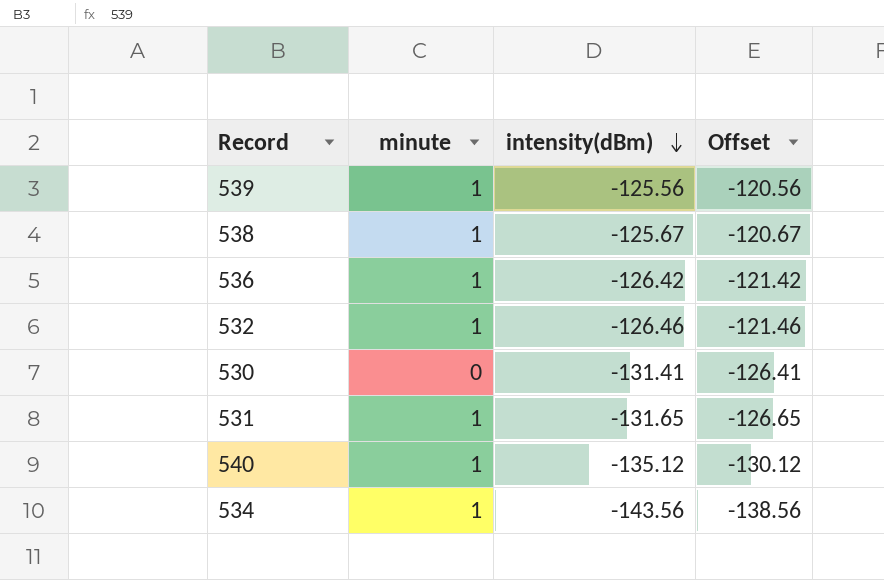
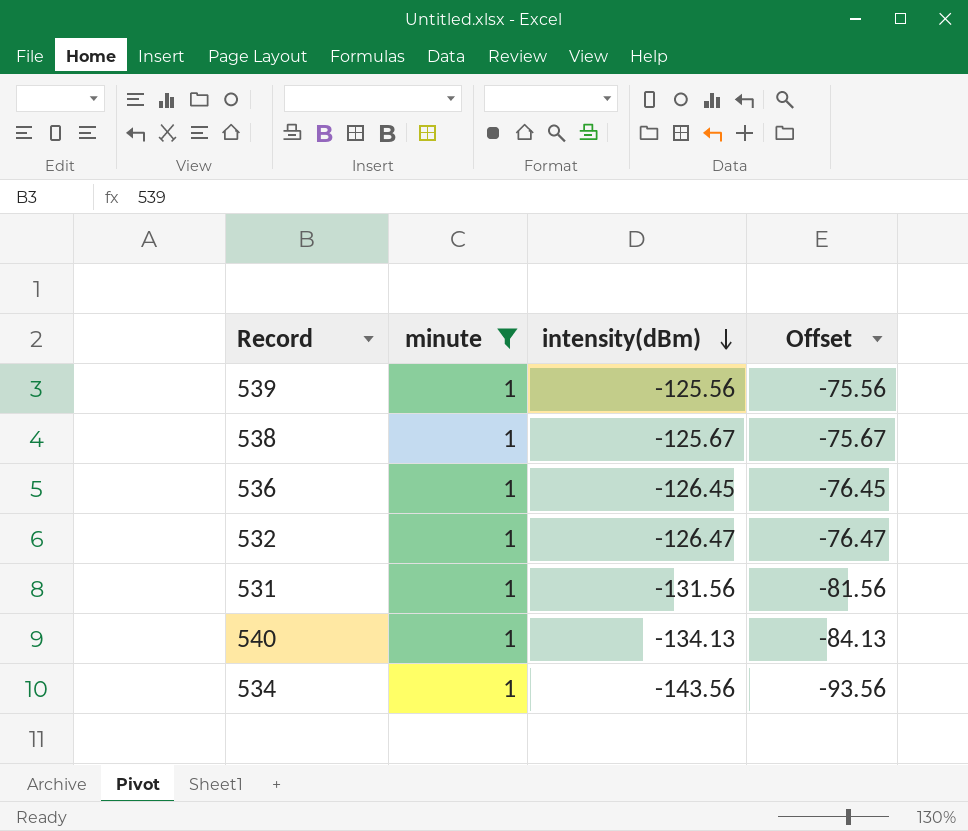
filter: none -> minute = 1
column Offset | formula: [intensity(dBm)] + 5 -> [intensity(dBm)] + 50
536 | intensity(dBm): -126.42 -> -126.45
532 | intensity(dBm): -126.46 -> -126.47
531 | intensity(dBm): -131.65 -> -131.56
540 | intensity(dBm): -135.12 -> -134.13

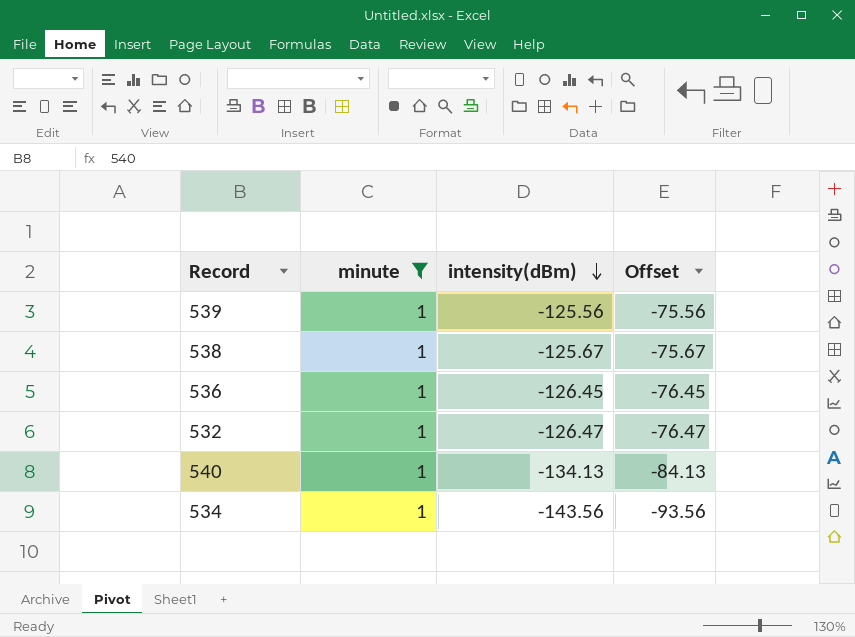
row 531: 1 | -131.56 | -81.56 -> none

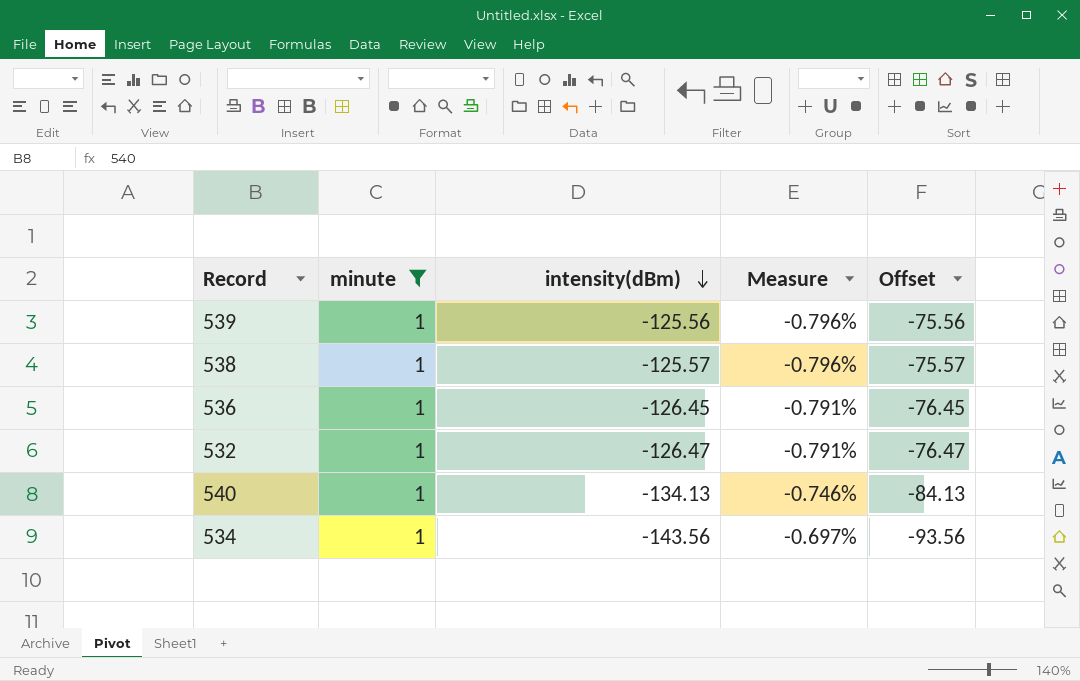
column Measure | formula: none -> [minute] / [intensity(dBm)]
538 | intensity(dBm): -125.67 -> -125.57
538 | Offset: -75.67 -> -75.57

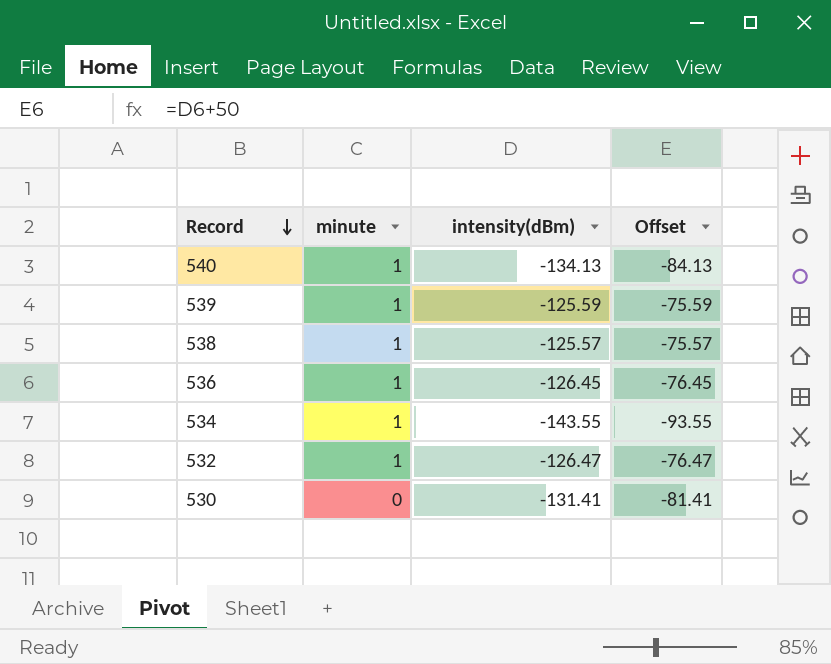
filter: minute = 1 -> none
row order: intensity(dBm) descending -> Record descending
column Measure | formula: [minute] / [intensity(dBm)] -> none
539 | intensity(dBm): -125.56 -> -125.59
539 | Offset: -75.56 -> -75.59
534 | intensity(dBm): -143.56 -> -143.55
534 | Offset: -93.56 -> -93.55

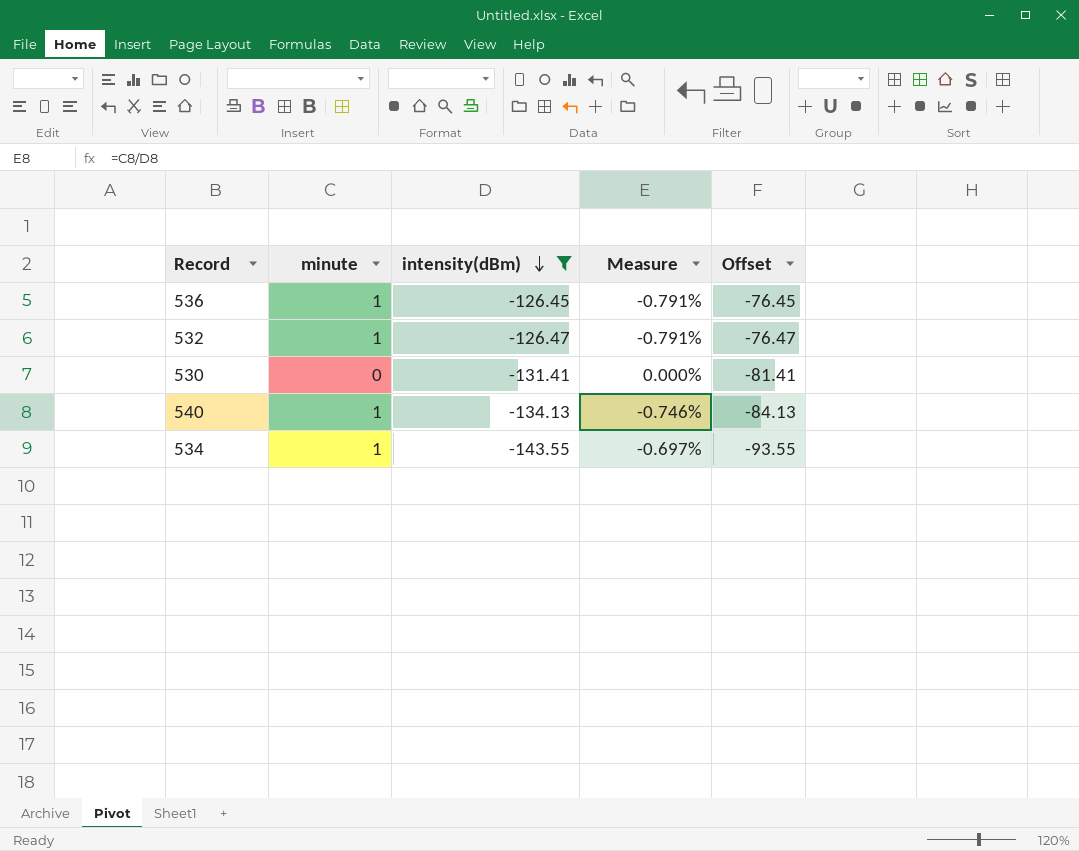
filter: none -> intensity(dBm) <= -126.45
row order: Record descending -> intensity(dBm) descending
column Measure | formula: none -> [minute] / [intensity(dBm)]

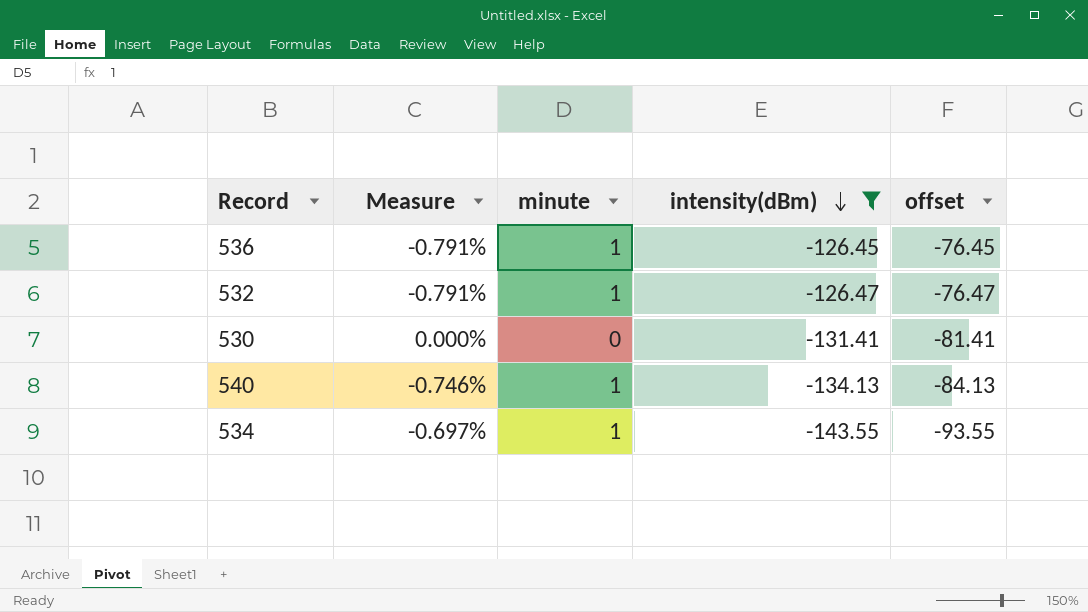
column Measure | position: 4 -> 2
column name: Offset -> offset

